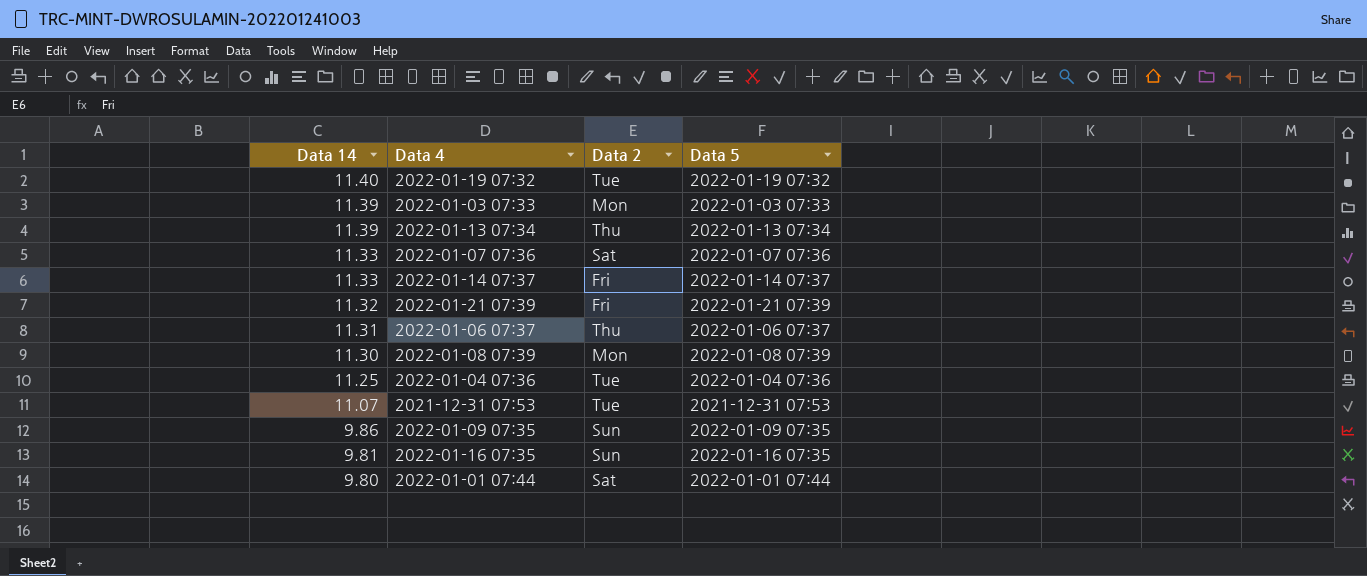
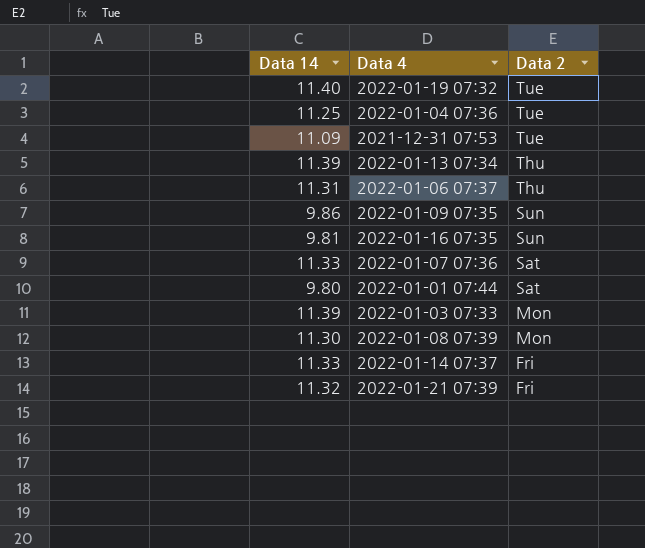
row order: Data 14 descending -> Data 2 descending
column Data 5 | position: 4 -> none
2021-12-31 07:53 | Data 14: 11.07 -> 11.09

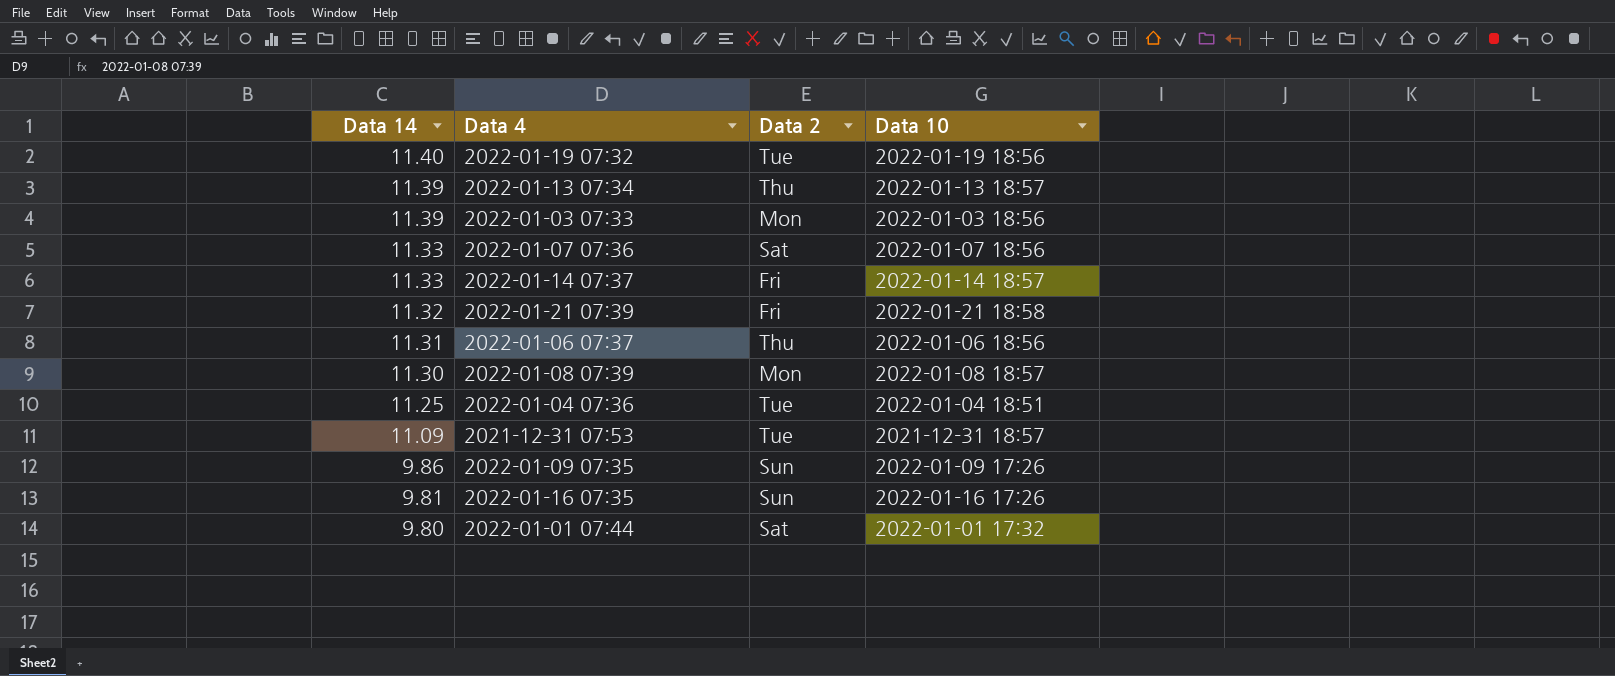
row order: Data 2 descending -> Data 14 descending
column Data 10 | position: none -> 4

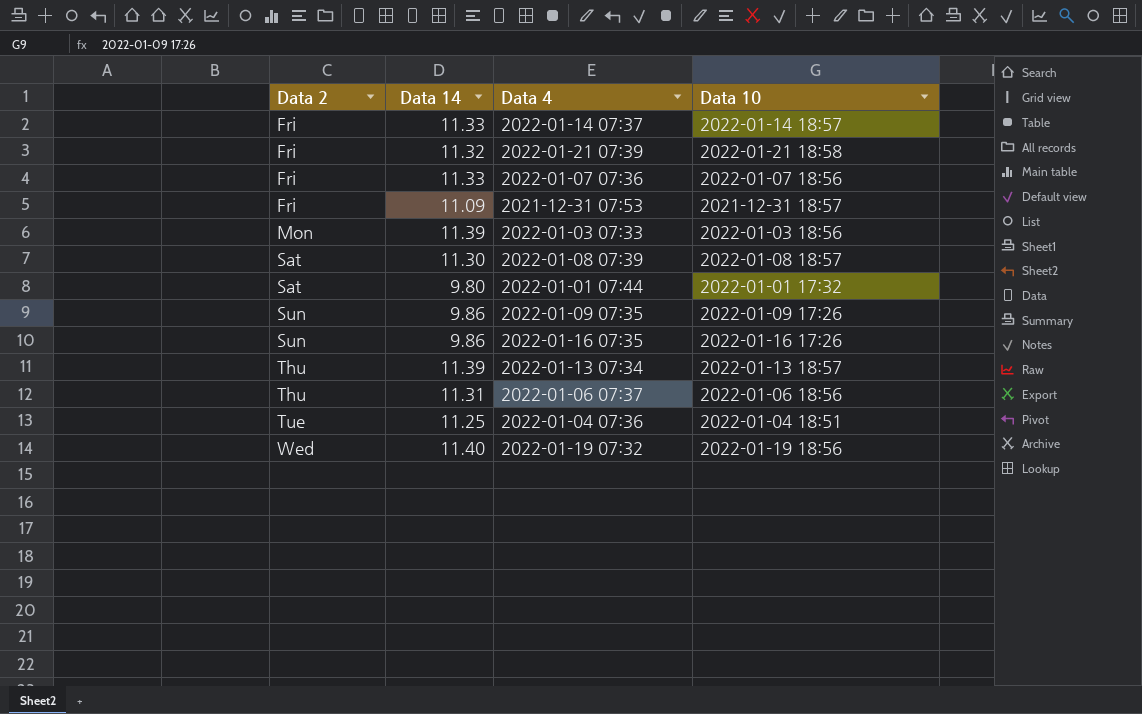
row order: Data 14 descending -> Data 2 ascending
column Data 2 | position: 3 -> 1
2022-01-07 07:36 | Data 2: Sat -> Fri
2021-12-31 07:53 | Data 2: Tue -> Fri
2022-01-08 07:39 | Data 2: Mon -> Sat
2022-01-16 07:35 | Data 14: 9.81 -> 9.86
2022-01-19 07:32 | Data 2: Tue -> Wed

